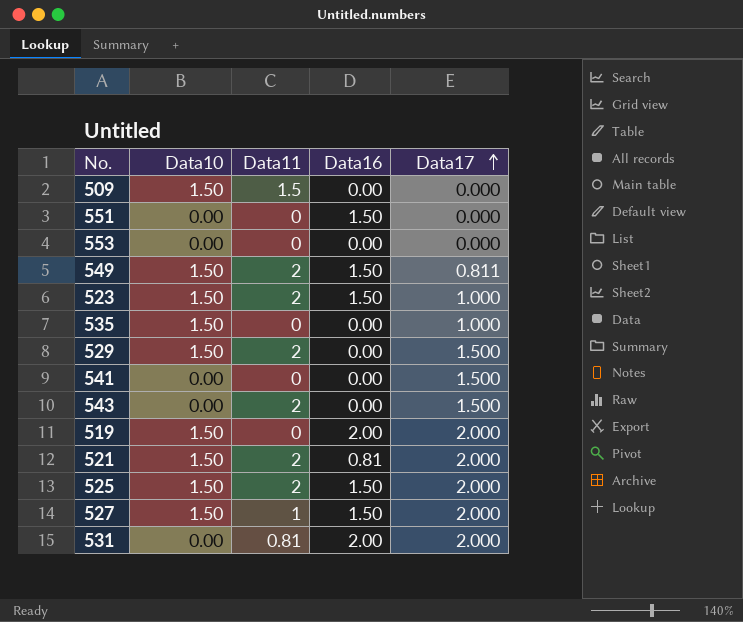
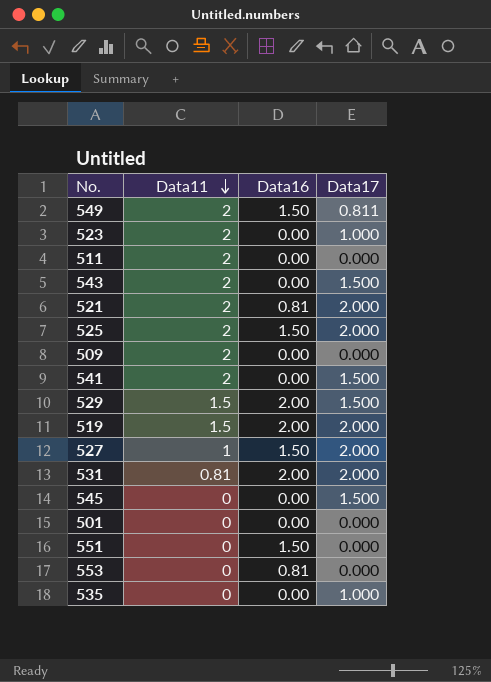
row order: Data17 ascending -> Data11 descending
column Data10 | position: 2 -> none
523 | Data16: 1.50 -> 0.00
row 511: none -> 2 | 0.00 | 0.000
509 | Data11: 1.5 -> 2
541 | Data11: 0 -> 2
529 | Data11: 2 -> 1.5
529 | Data16: 0.00 -> 2.00
519 | Data11: 0 -> 1.5
row 545: none -> 0 | 0.00 | 1.500
row 501: none -> 0 | 0.00 | 0.000
553 | Data16: 0.00 -> 0.81

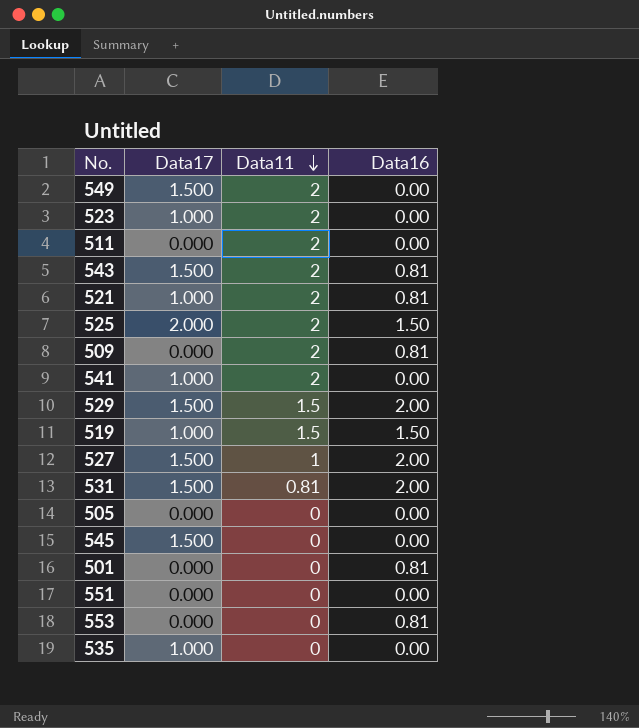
column Data17 | position: 4 -> 2
549 | Data17: 0.811 -> 1.500
549 | Data16: 1.50 -> 0.00
543 | Data16: 0.00 -> 0.81
521 | Data17: 2.000 -> 1.000
509 | Data16: 0.00 -> 0.81
541 | Data17: 1.500 -> 1.000
519 | Data17: 2.000 -> 1.000
519 | Data16: 2.00 -> 1.50
527 | Data17: 2.000 -> 1.500
527 | Data16: 1.50 -> 2.00
531 | Data17: 2.000 -> 1.500
row 505: none -> 0.000 | 0 | 0.00
501 | Data16: 0.00 -> 0.81
551 | Data16: 1.50 -> 0.00

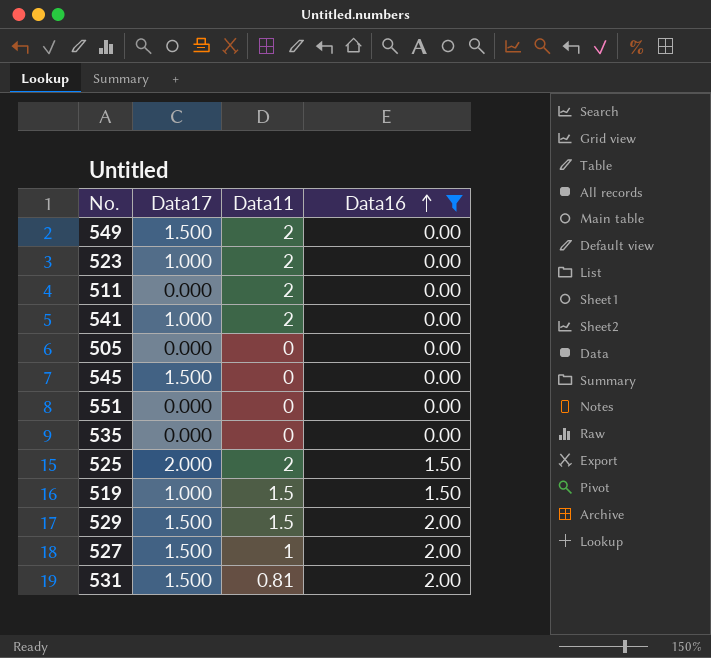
filter: none -> Data16 != 0.81
row order: Data11 descending -> Data16 ascending
535 | Data17: 1.000 -> 0.000

